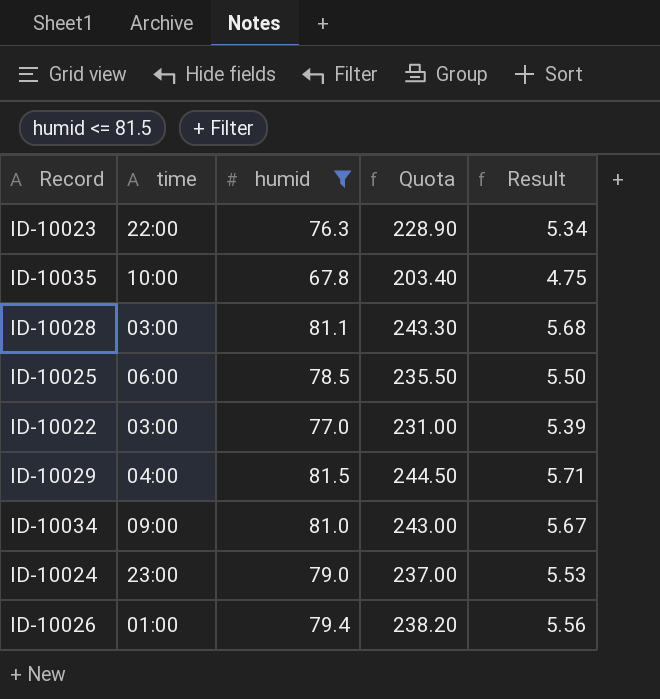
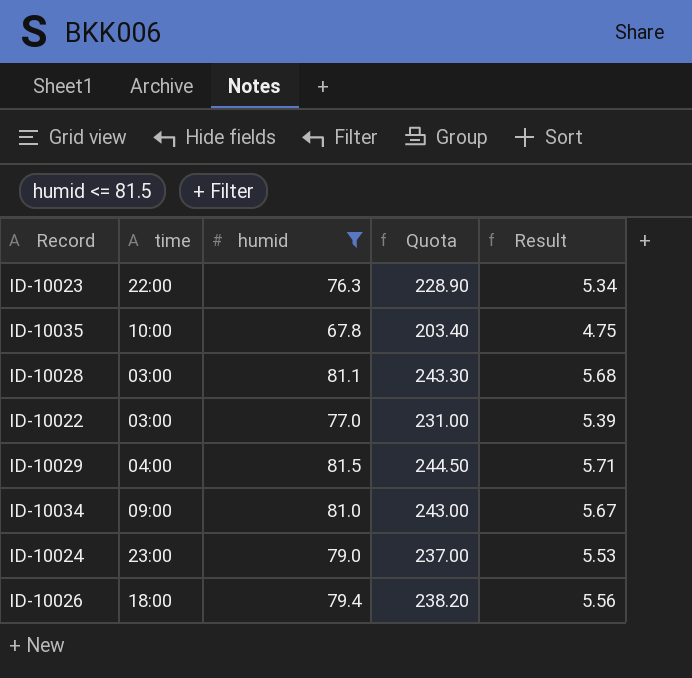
row ID-10025: 06:00 | 78.5 | 235.50 | 5.50 -> none
ID-10026 | time: 01:00 -> 18:00

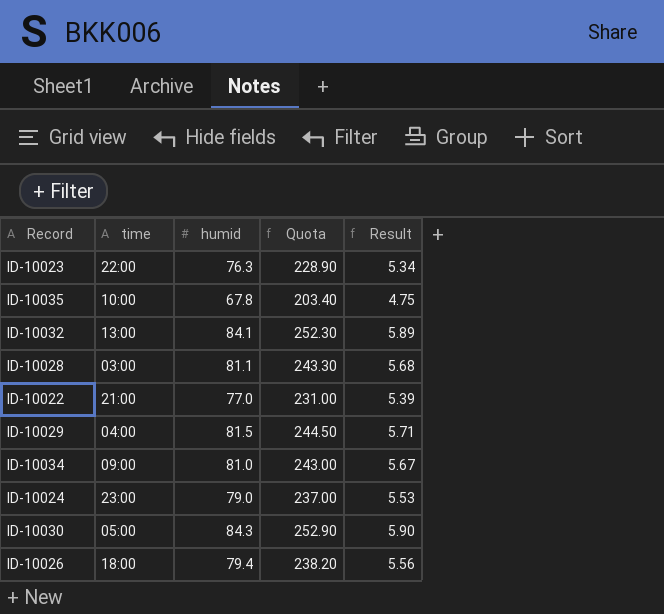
filter: humid <= 81.5 -> none
ID-10022 | time: 03:00 -> 21:00

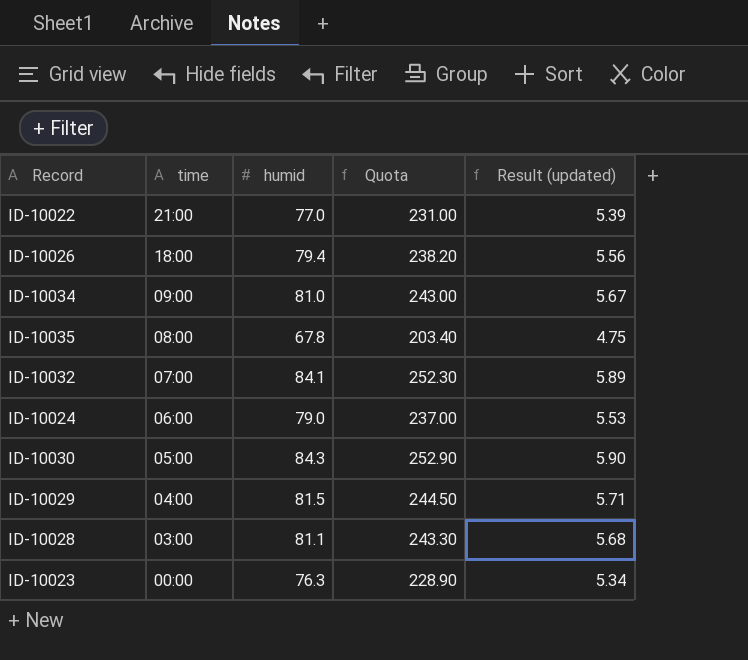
row order: none -> time descending
column name: Result -> Result (updated)
ID-10035 | time: 10:00 -> 08:00
ID-10032 | time: 13:00 -> 07:00
ID-10024 | time: 23:00 -> 06:00
ID-10023 | time: 22:00 -> 00:00

